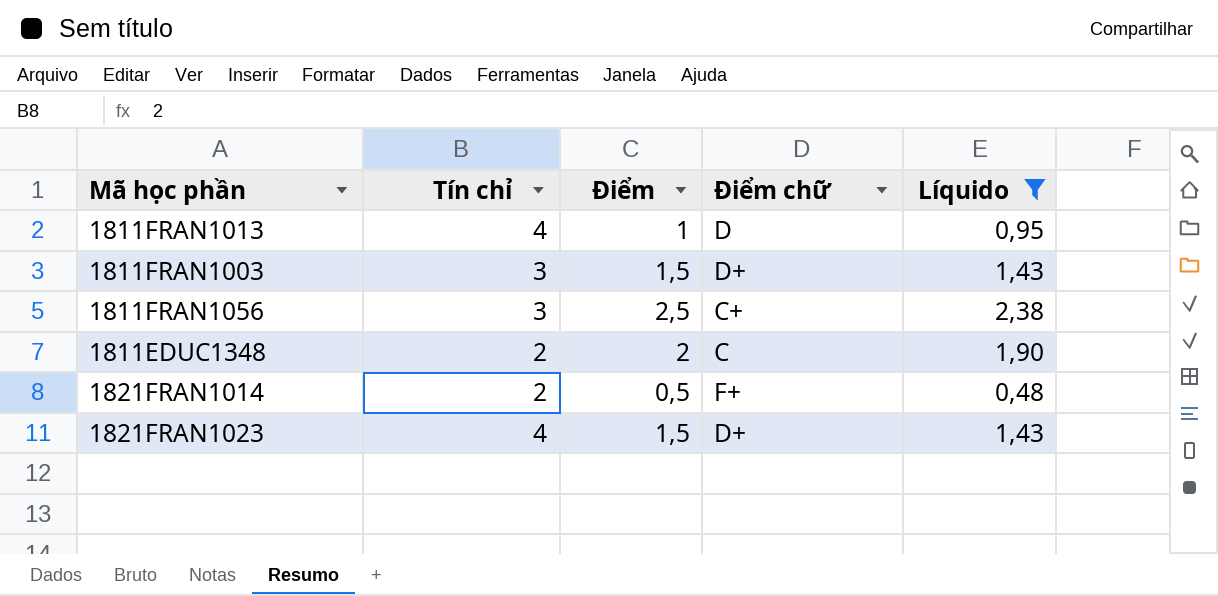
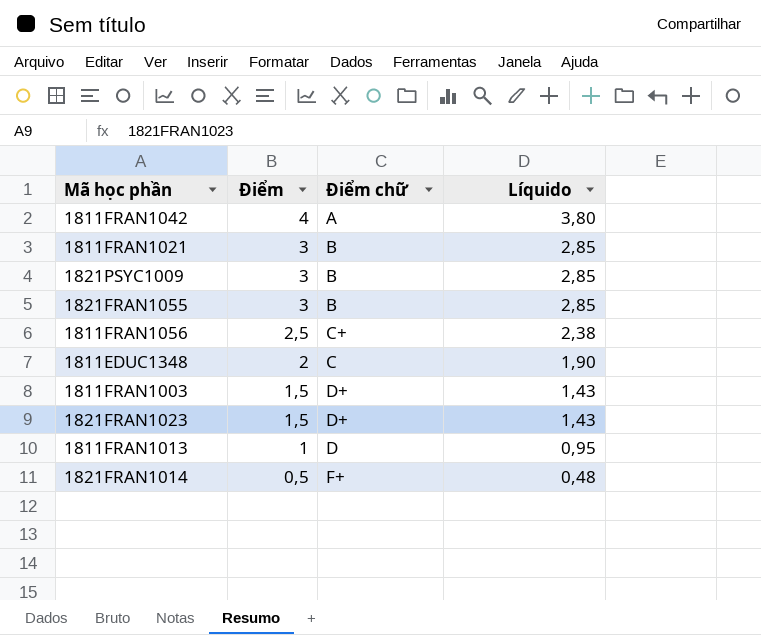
filter: Líquido <= 2,38 -> none
row order: none -> Điểm descending
column Tín chỉ | position: 2 -> none

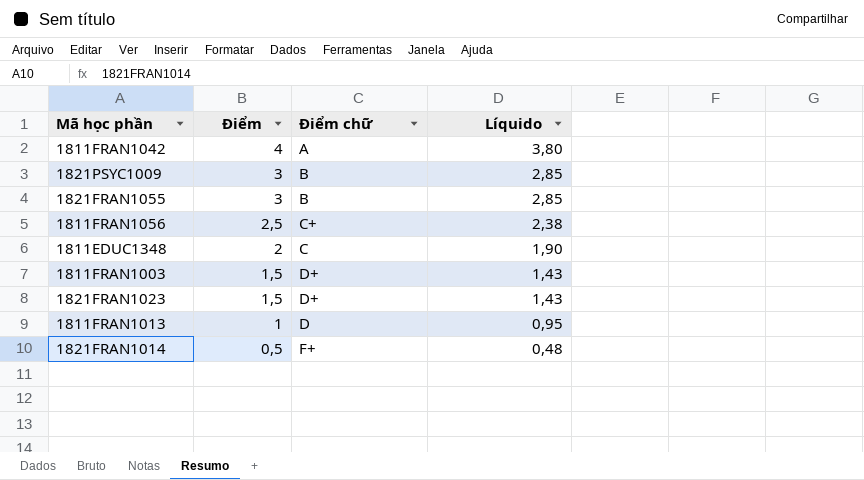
row 1811FRAN1021: 3 | B | 2,85 -> none

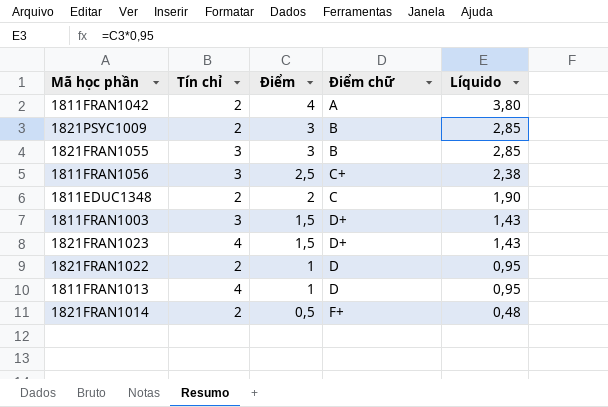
column Tín chỉ | position: none -> 2
row 1821FRAN1022: none -> 2 | 1 | D | 0,95

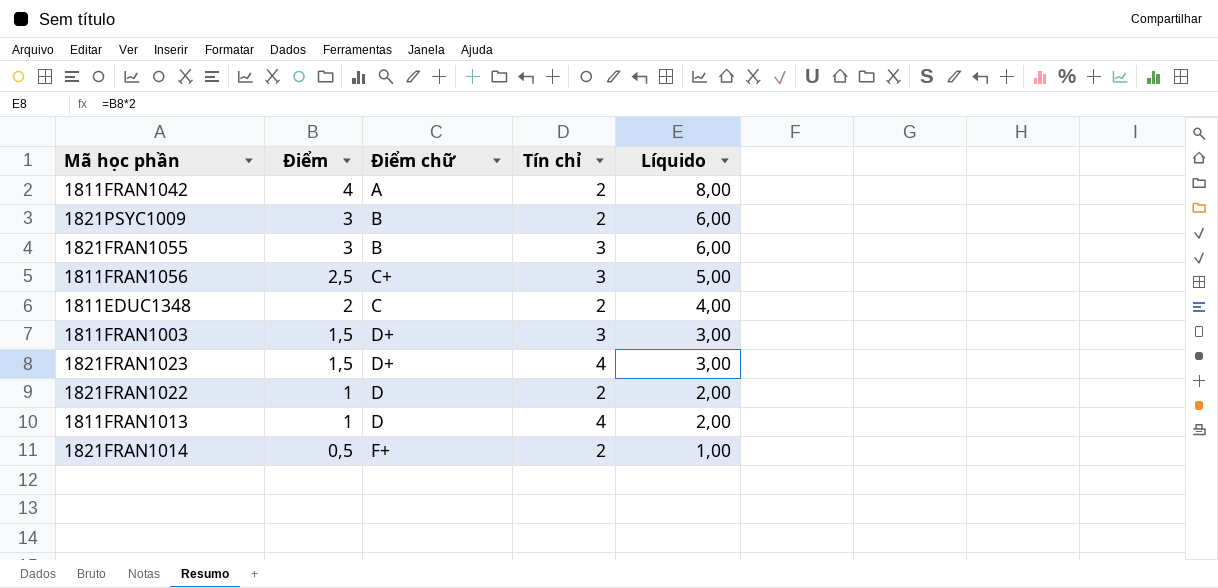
column Tín chỉ | position: 2 -> 4
column Líquido | formula: [Điểm] * 0,95 -> [Điểm] * 2

